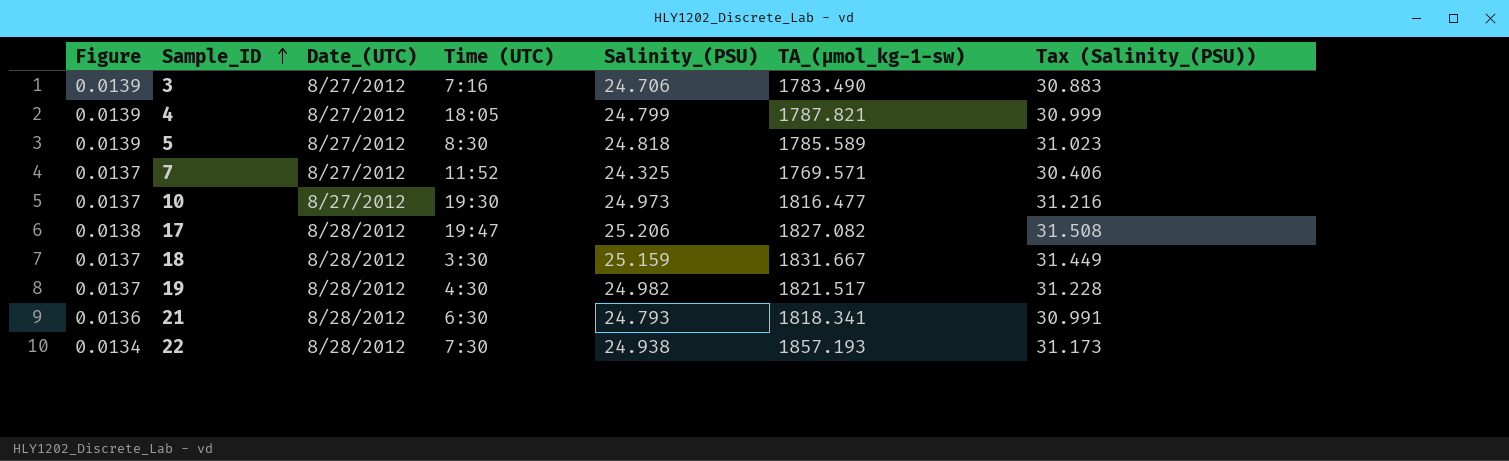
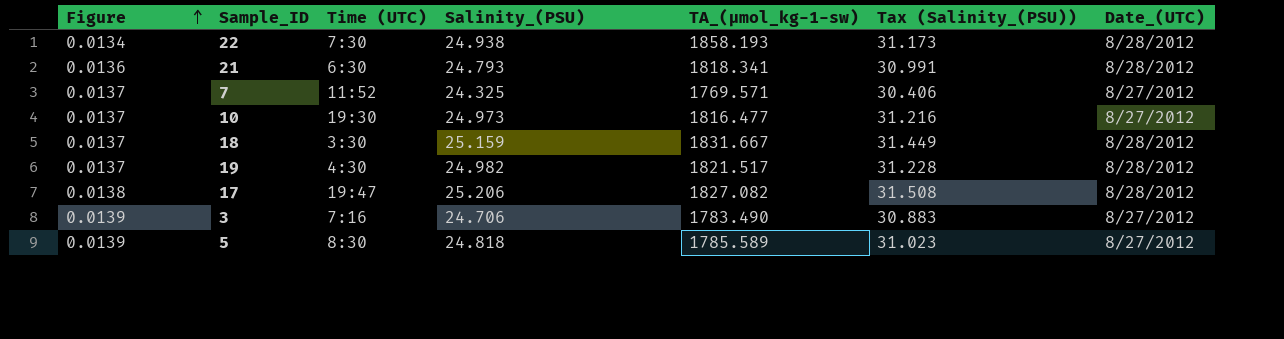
row order: Sample_ID ascending -> Figure ascending
column Date_(UTC) | position: 3 -> 7
row 4: 0.0139 | 8/27/2012 | 18:05 | 24.799 | 1787.821 | 30.999 -> none
22 | TA_(µmol_kg-1-sw): 1857.193 -> 1858.193

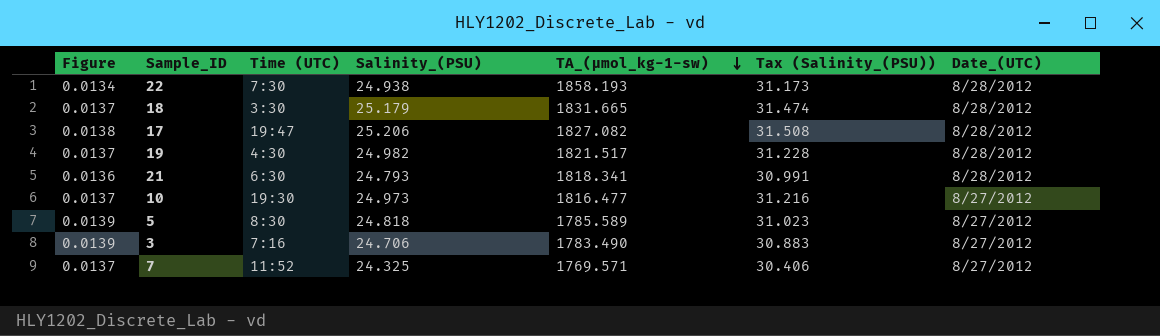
row order: Figure ascending -> TA_(µmol_kg-1-sw) descending
18 | Salinity_(PSU): 25.159 -> 25.179
18 | TA_(µmol_kg-1-sw): 1831.667 -> 1831.665
18 | Tax (Salinity_(PSU)): 31.449 -> 31.474

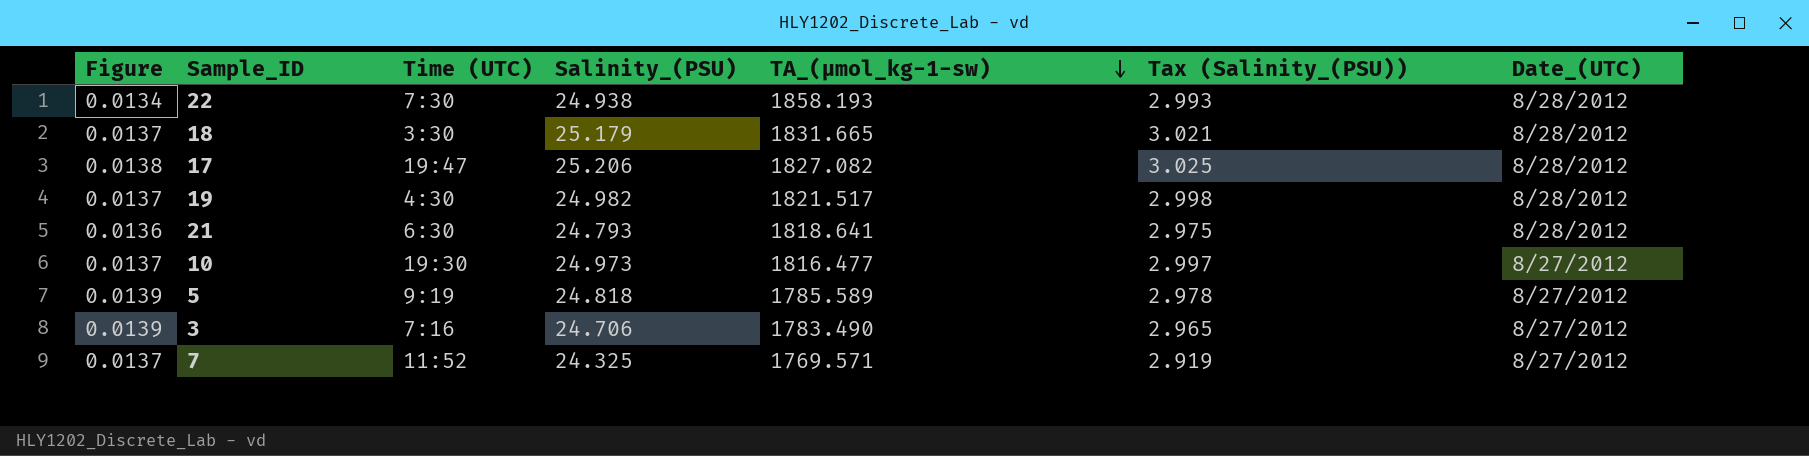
column Tax (Salinity_(PSU)) | formula: [Salinity_(PSU)] * 1.25 -> [Salinity_(PSU)] * 0.12
21 | TA_(µmol_kg-1-sw): 1818.341 -> 1818.641
5 | Time (UTC): 8:30 -> 9:19

